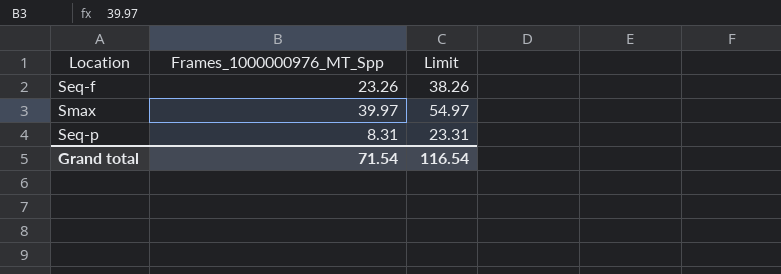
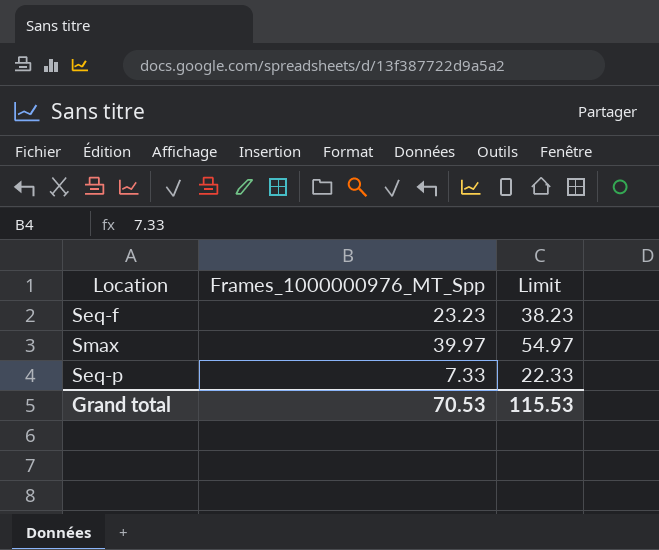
Seq-f | Frames_1000000976_MT_Spp: 23.26 -> 23.23
Seq-f | Limit: 38.26 -> 38.23
Seq-p | Frames_1000000976_MT_Spp: 8.31 -> 7.33
Seq-p | Limit: 23.31 -> 22.33
Grand total | Frames_1000000976_MT_Spp: 71.54 -> 70.53
Grand total | Limit: 116.54 -> 115.53

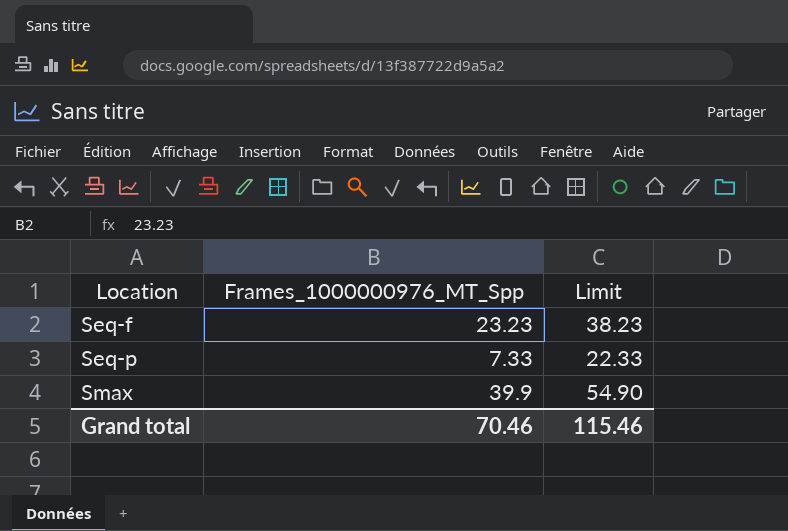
row order: none -> Location ascending
Smax | Frames_1000000976_MT_Spp: 39.97 -> 39.9
Smax | Limit: 54.97 -> 54.90
Grand total | Frames_1000000976_MT_Spp: 70.53 -> 70.46
Grand total | Limit: 115.53 -> 115.46

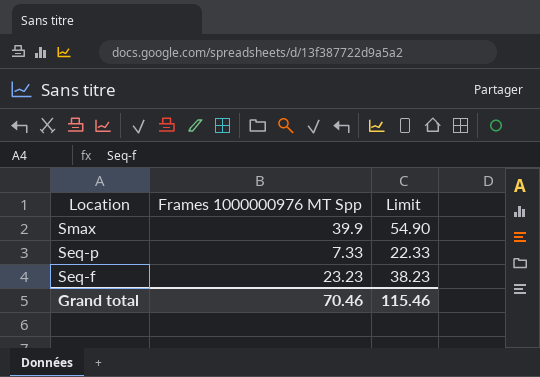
row order: Location ascending -> Location descending
column name: Frames_1000000976_MT_Spp -> Frames 1000000976 MT Spp

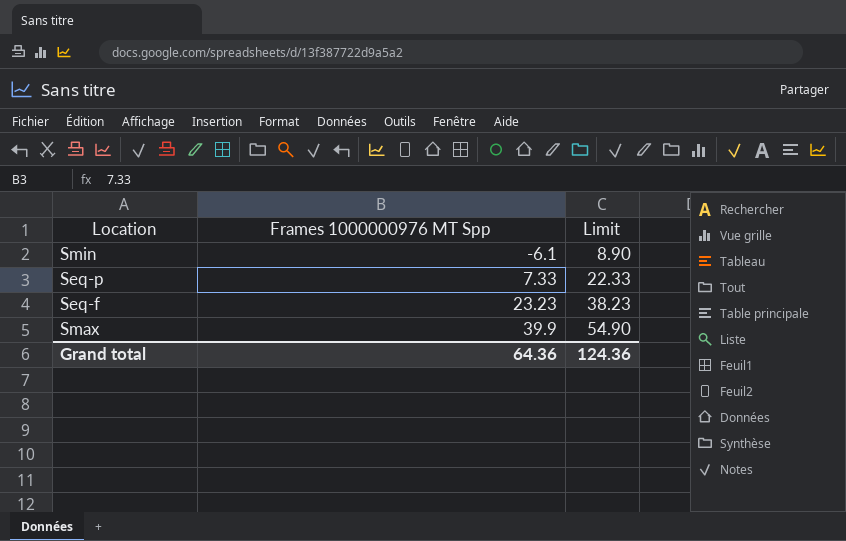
row order: Location descending -> Frames 1000000976 MT Spp ascending
row Smin: none -> -6.1 | 8.90
Grand total | Frames 1000000976 MT Spp: 70.46 -> 64.36
Grand total | Limit: 115.46 -> 124.36

